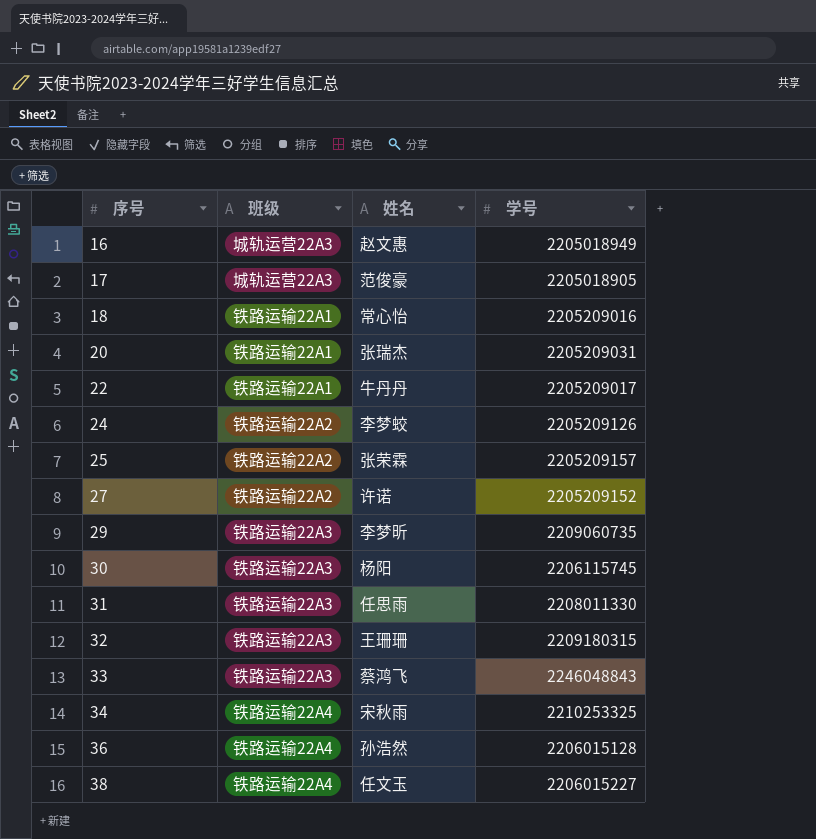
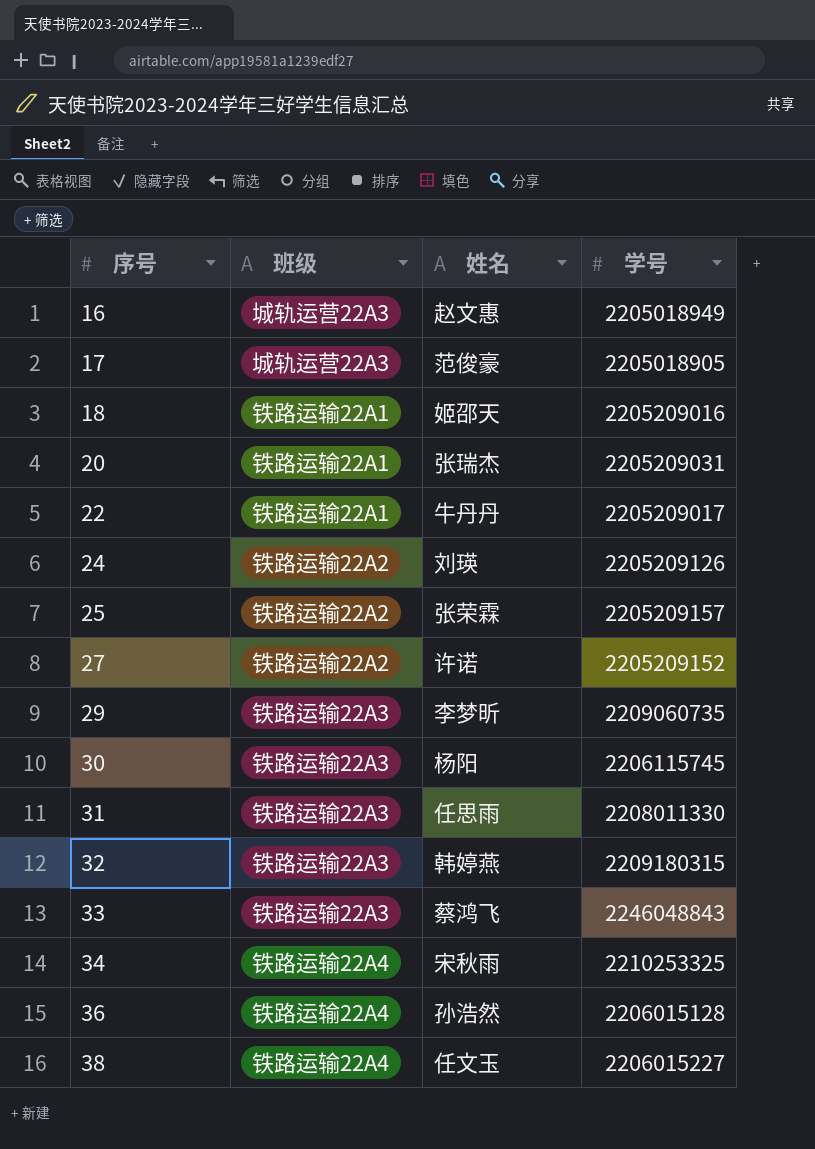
18 | 姓名: 常心怡 -> 姬邵天
24 | 姓名: 李梦蛟 -> 刘瑛
32 | 姓名: 王珊珊 -> 韩婷燕

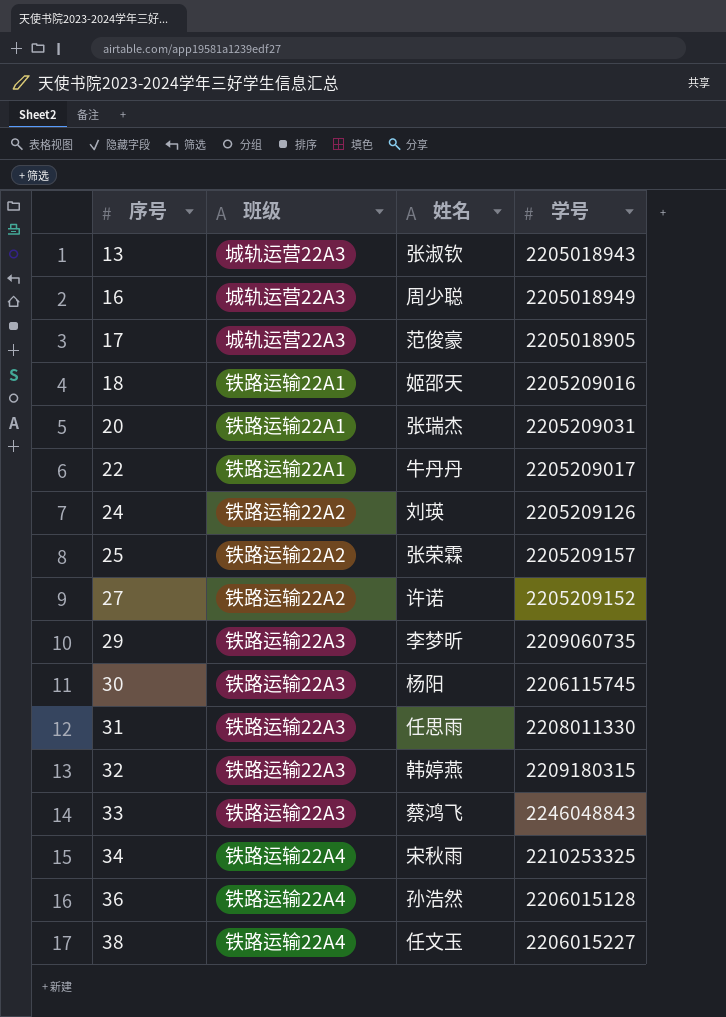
row 13: none -> 城轨运营22A3 | 张淑钦 | 2205018943
16 | 姓名: 赵文惠 -> 周少聪

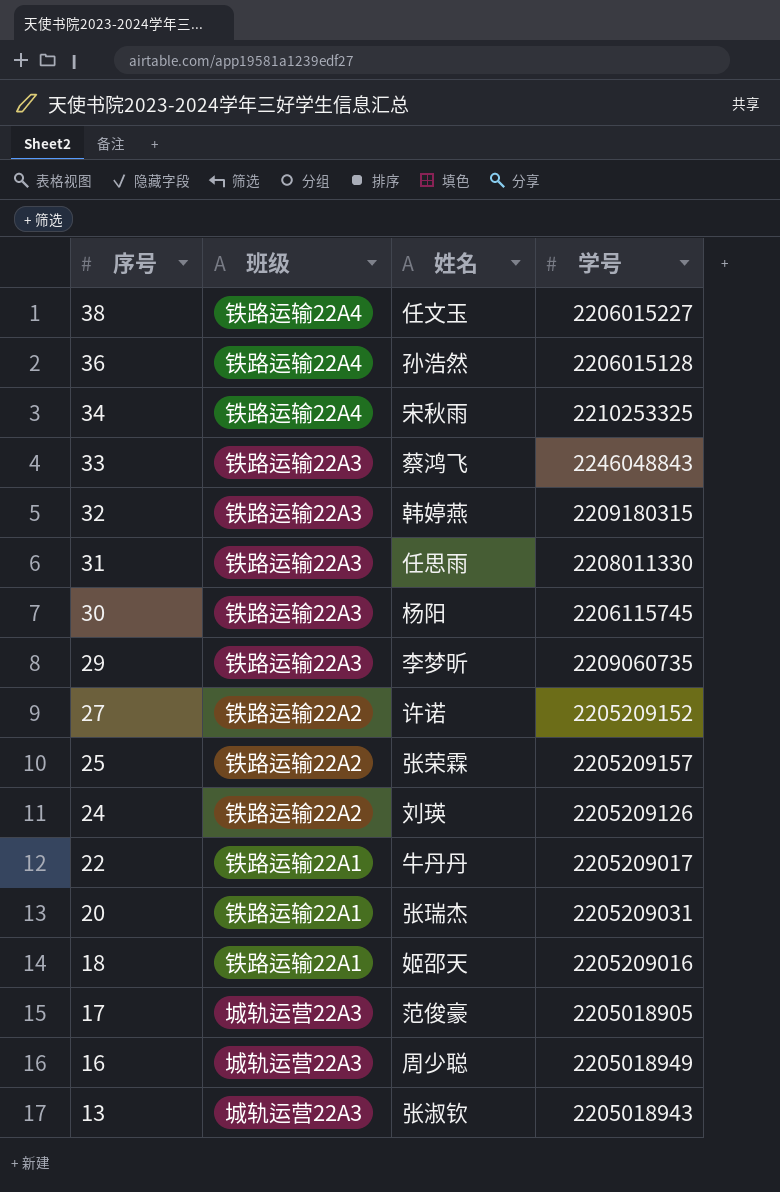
row order: 序号 ascending -> 序号 descending

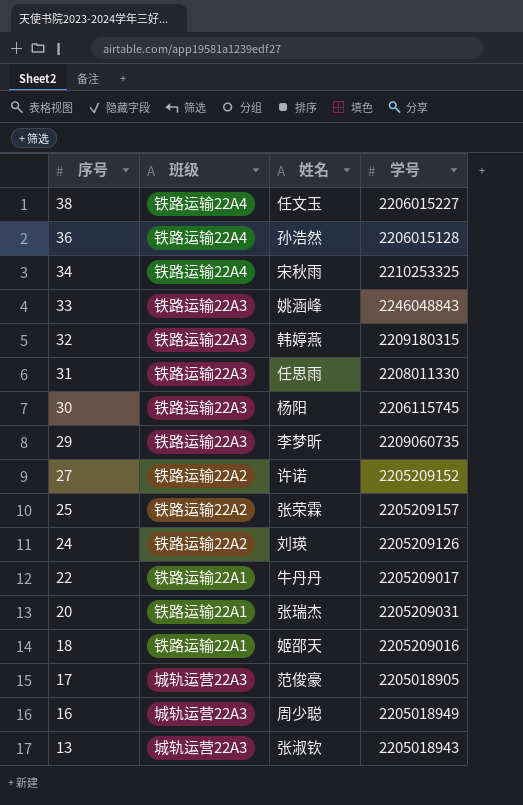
33 | 姓名: 蔡鸿飞 -> 姚涵峰

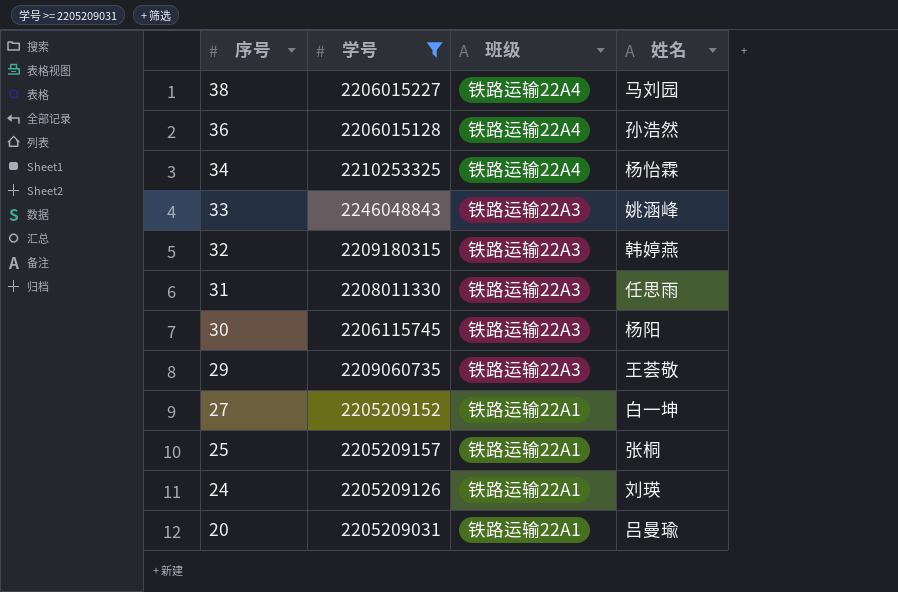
filter: none -> 学号 >= 2205209031
column 学号 | position: 4 -> 2
38 | 姓名: 任文玉 -> 马刘园
34 | 姓名: 宋秋雨 -> 杨怡霖
29 | 姓名: 李梦昕 -> 王荟敬
27 | 班级: 铁路运输22A2 -> 铁路运输22A1
27 | 姓名: 许诺 -> 白一坤
25 | 班级: 铁路运输22A2 -> 铁路运输22A1
25 | 姓名: 张荣霖 -> 张桐
24 | 班级: 铁路运输22A2 -> 铁路运输22A1
20 | 姓名: 张瑞杰 -> 吕曼瑜

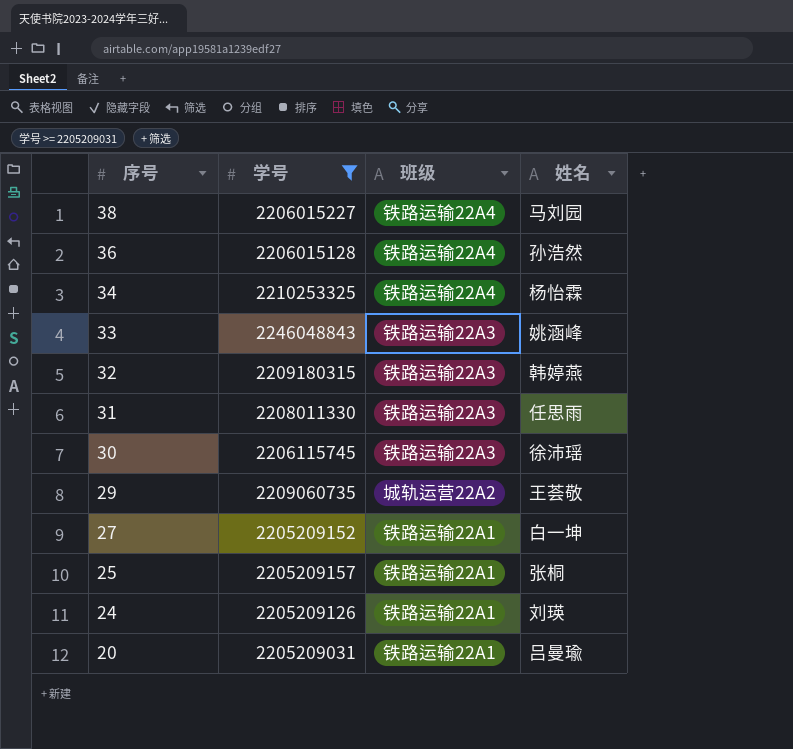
30 | 姓名: 杨阳 -> 徐沛瑶
29 | 班级: 铁路运输22A3 -> 城轨运营22A2

